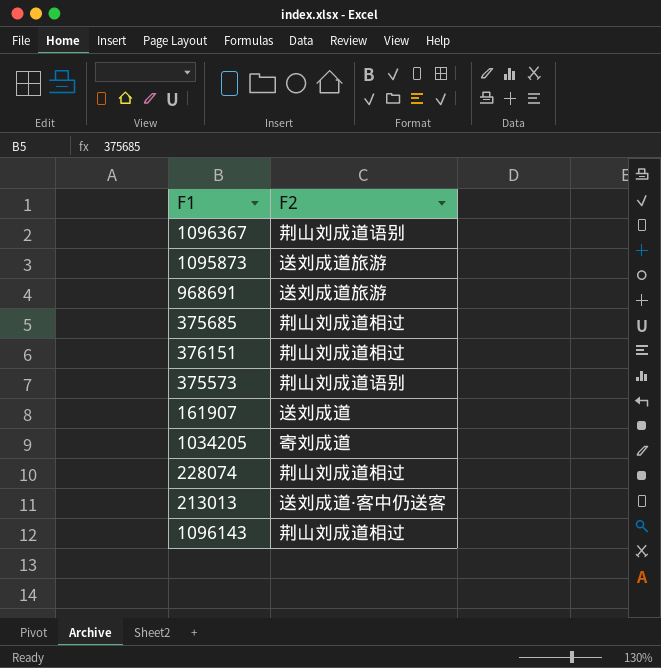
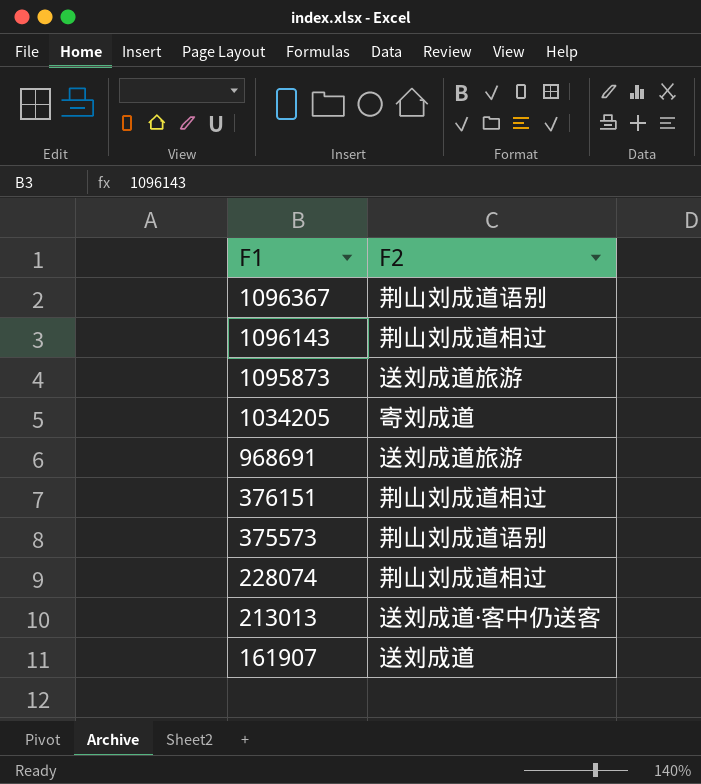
row order: none -> F1 descending
row 375685: 荆山刘成道相过 -> none

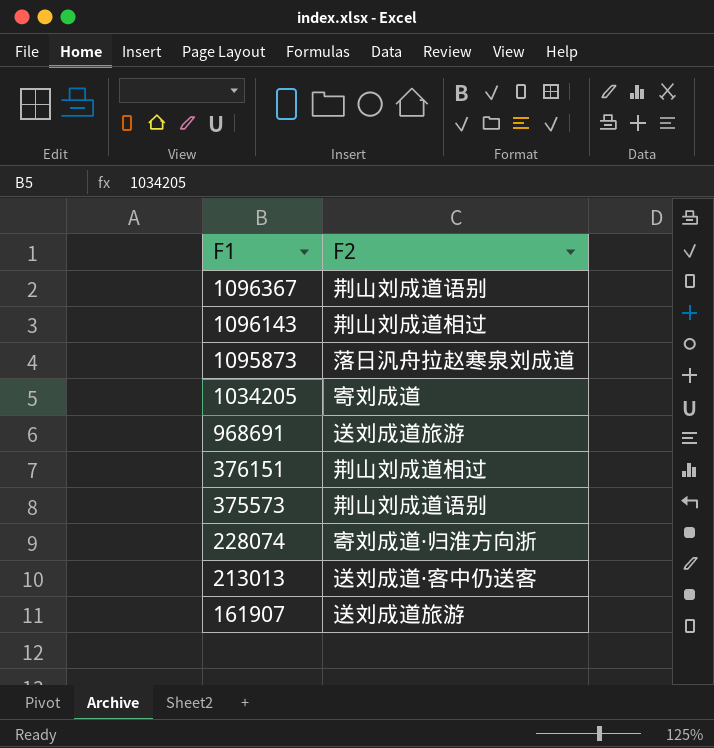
1095873 | F2: 送刘成道旅游 -> 落日汎舟拉赵寒泉刘成道
228074 | F2: 荆山刘成道相过 -> 寄刘成道·归淮方向浙
161907 | F2: 送刘成道 -> 送刘成道旅游

